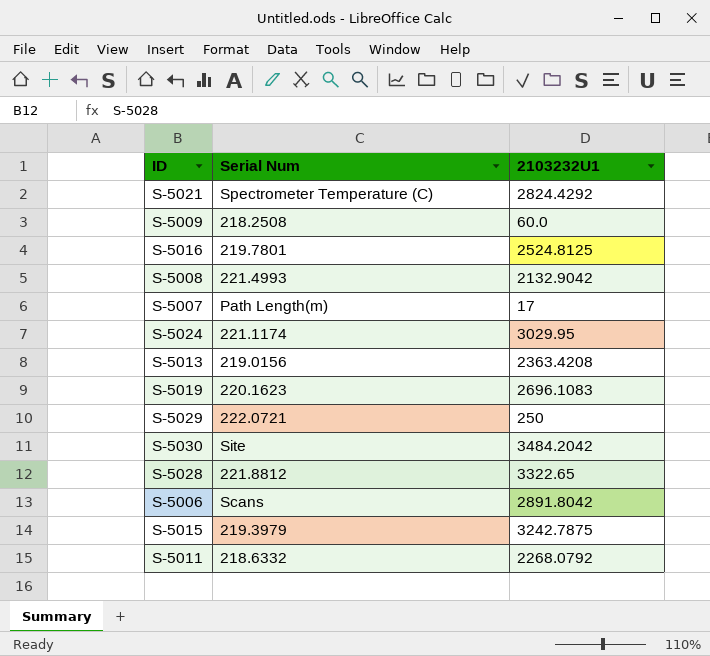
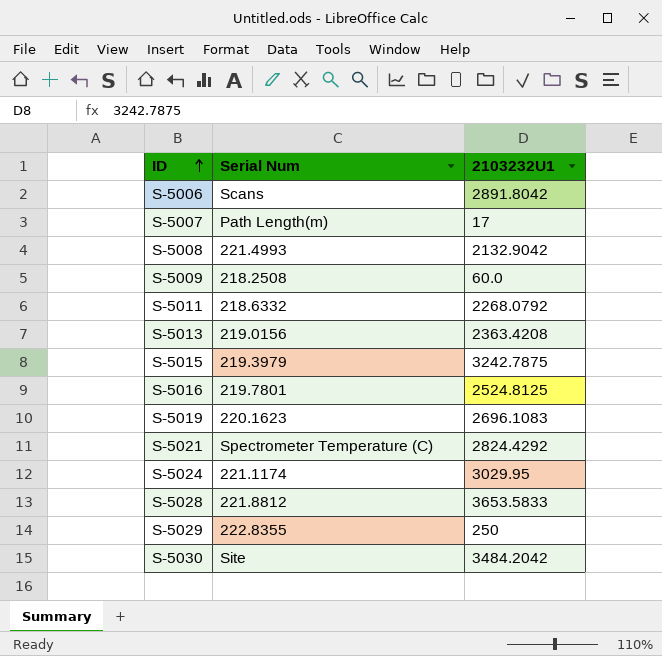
row order: none -> ID ascending
S-5028 | 2103232U1: 3322.65 -> 3653.5833
S-5029 | Serial Num: 222.0721 -> 222.8355

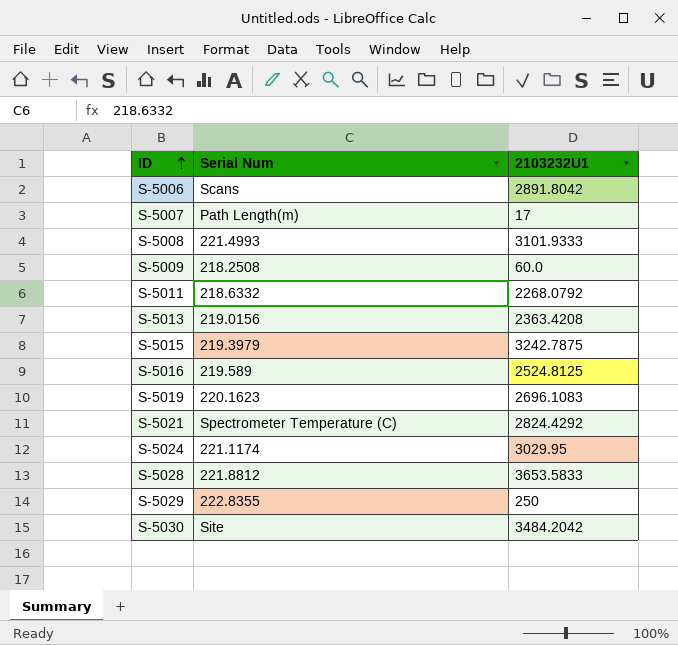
S-5008 | 2103232U1: 2132.9042 -> 3101.9333
S-5016 | Serial Num: 219.7801 -> 219.589

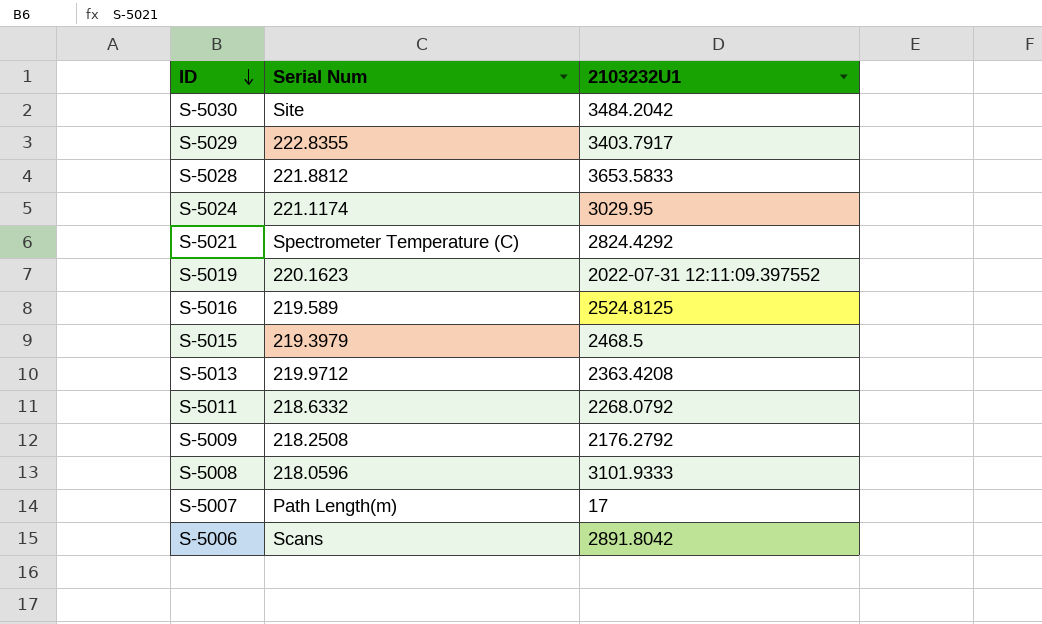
row order: ID ascending -> ID descending
S-5029 | 2103232U1: 250 -> 3403.7917
S-5019 | 2103232U1: 2696.1083 -> 2022-07-31 12:11:09.397552
S-5015 | 2103232U1: 3242.7875 -> 2468.5
S-5013 | Serial Num: 219.0156 -> 219.9712
S-5009 | 2103232U1: 60.0 -> 2176.2792
S-5008 | Serial Num: 221.4993 -> 218.0596

